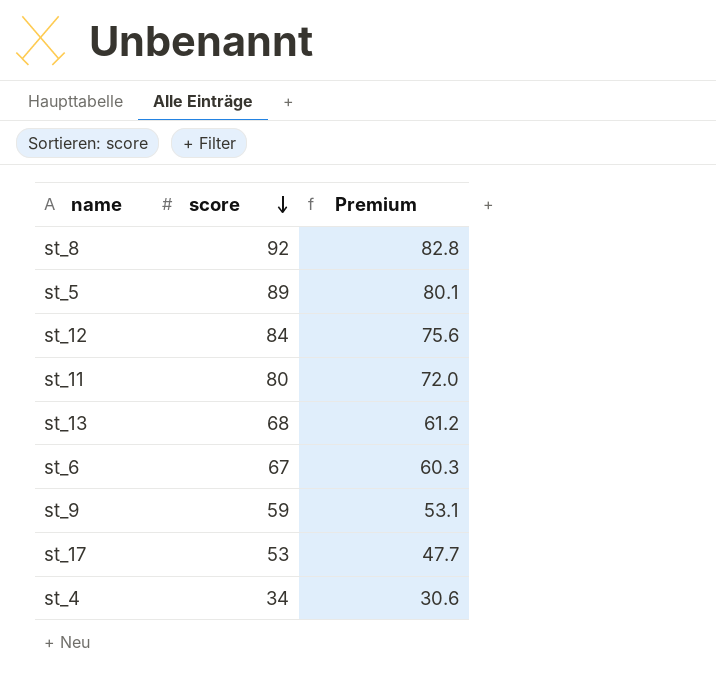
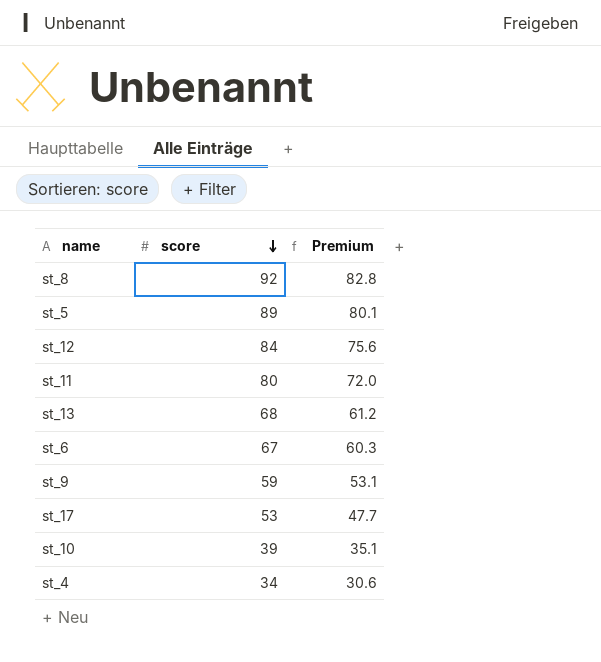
row st_10: none -> 39 | 35.1

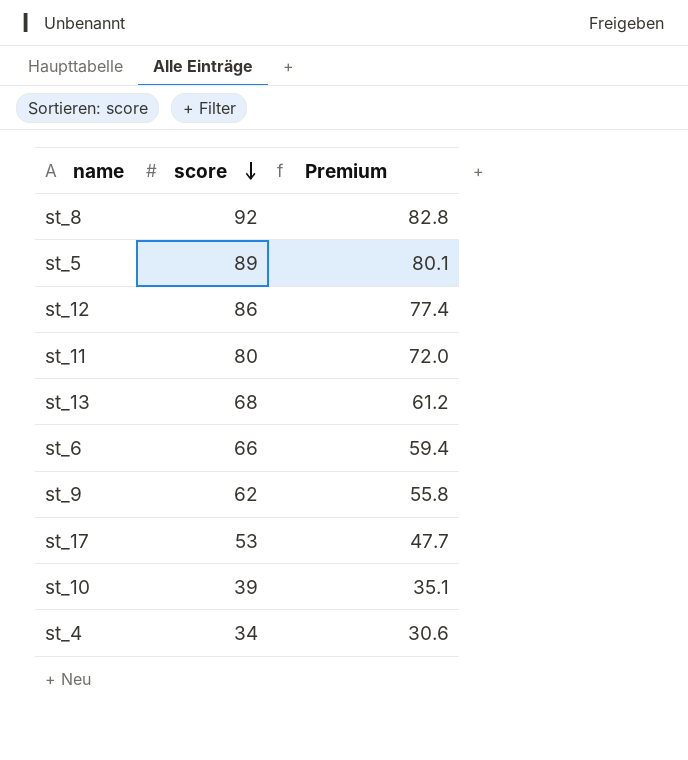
st_12 | score: 84 -> 86
st_12 | Premium: 75.6 -> 77.4
st_6 | score: 67 -> 66
st_6 | Premium: 60.3 -> 59.4
st_9 | score: 59 -> 62
st_9 | Premium: 53.1 -> 55.8

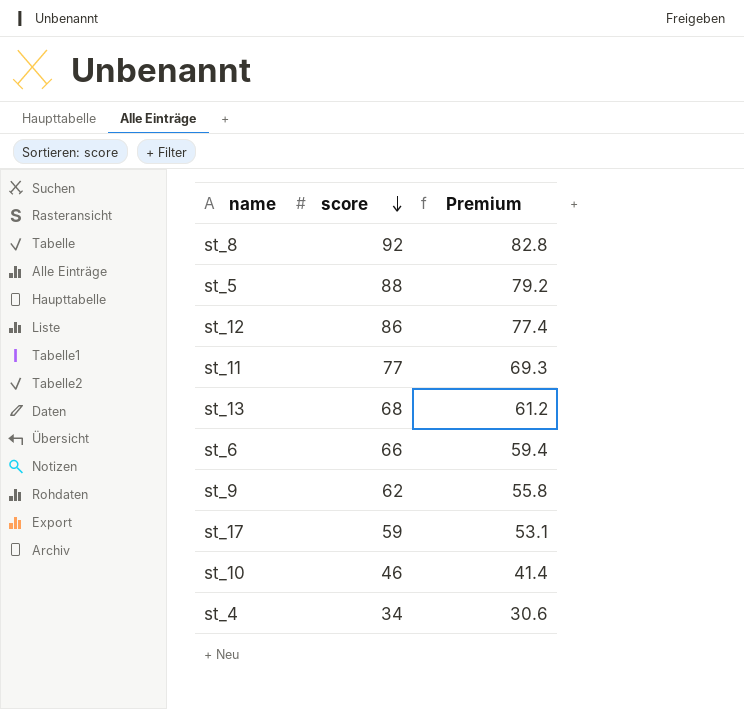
st_5 | score: 89 -> 88
st_5 | Premium: 80.1 -> 79.2
st_11 | score: 80 -> 77
st_11 | Premium: 72.0 -> 69.3
st_17 | score: 53 -> 59
st_17 | Premium: 47.7 -> 53.1
st_10 | score: 39 -> 46
st_10 | Premium: 35.1 -> 41.4

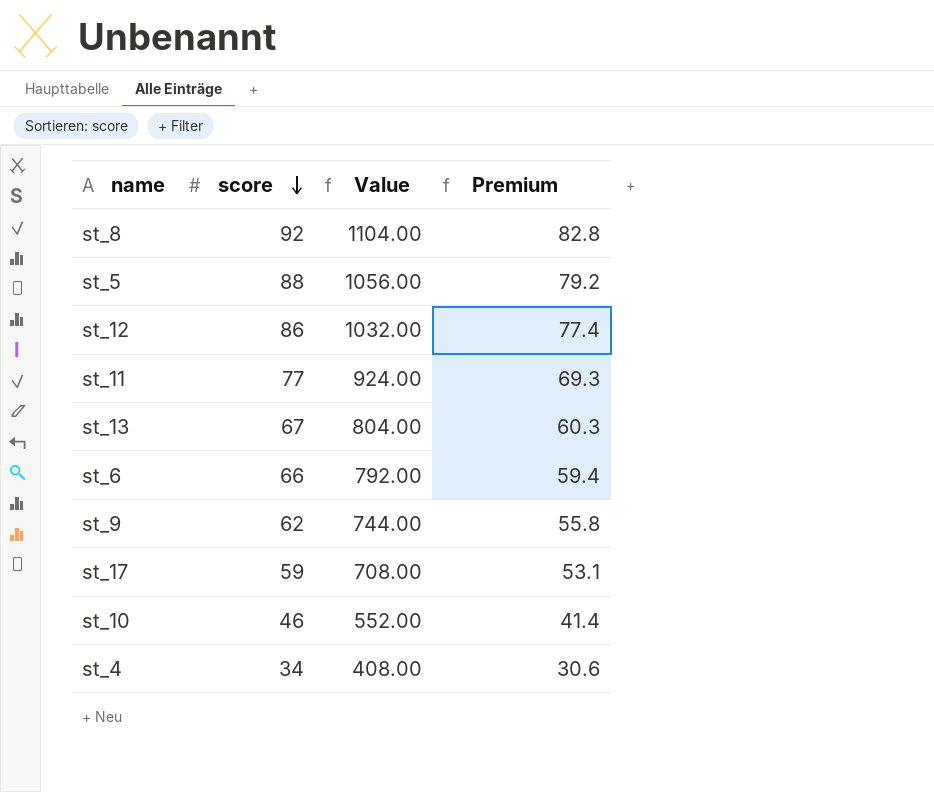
column Value | formula: none -> [score] * 12
st_13 | score: 68 -> 67
st_13 | Premium: 61.2 -> 60.3

